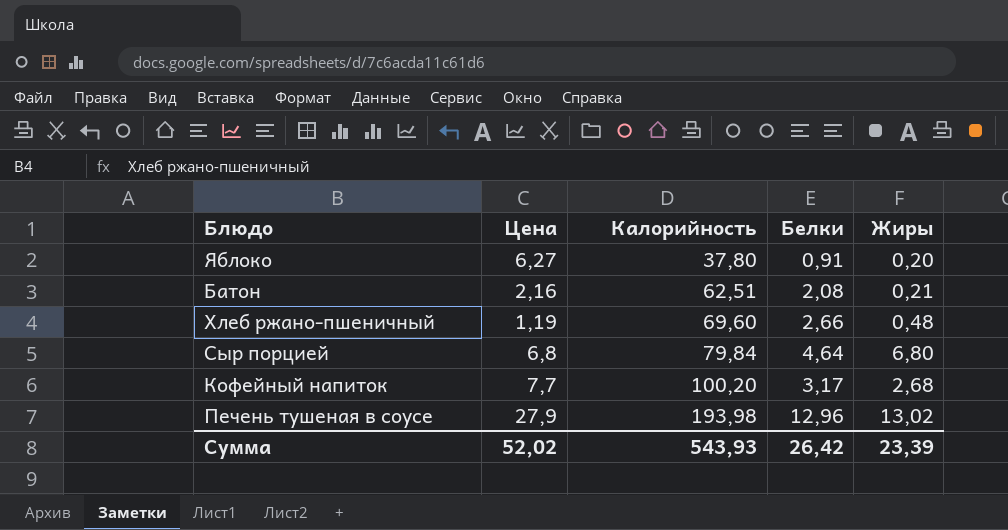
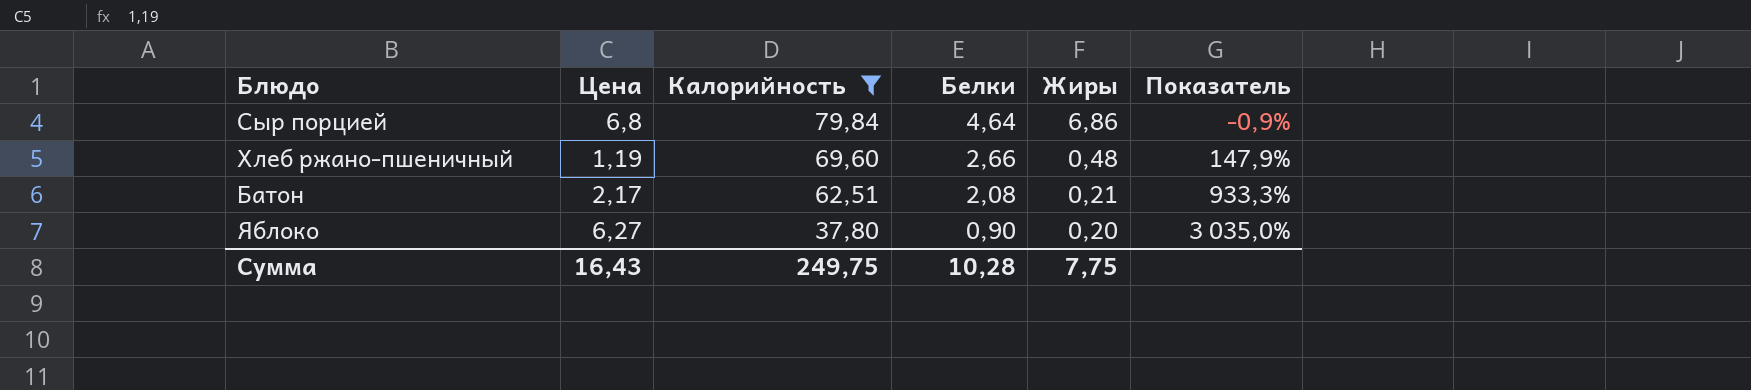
filter: none -> Калорийность <= 79,84
row order: Калорийность ascending -> Калорийность descending
column Показатель | formula: none -> ([Цена] - [Жиры]) / [Жиры]
Сыр порцией | Жиры: 6,80 -> 6,86
Батон | Цена: 2,16 -> 2,17
Яблоко | Белки: 0,91 -> 0,90
Сумма | Цена: 52,02 -> 16,43
Сумма | Калорийность: 543,93 -> 249,75
Сумма | Белки: 26,42 -> 10,28
Сумма | Жиры: 23,39 -> 7,75

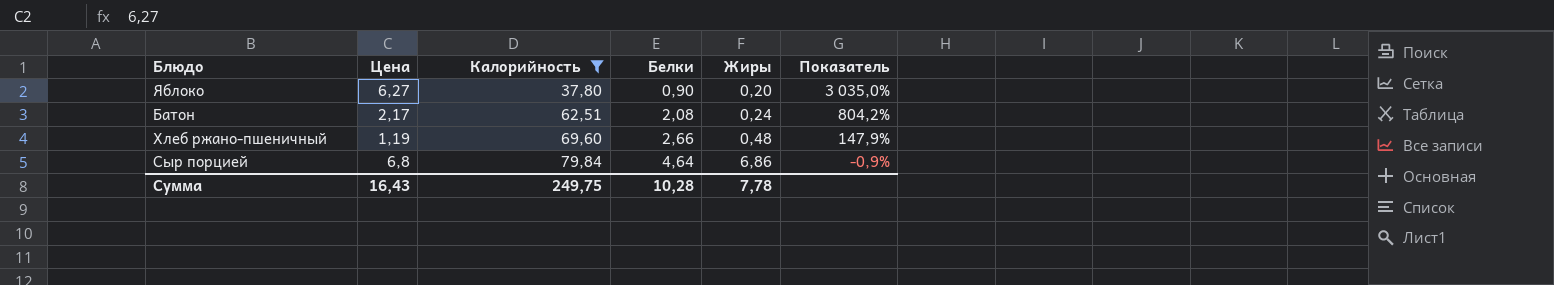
row order: Калорийность descending -> Калорийность ascending
Батон | Жиры: 0,21 -> 0,24
Батон | Показатель: 933,3% -> 804,2%
Сумма | Жиры: 7,75 -> 7,78

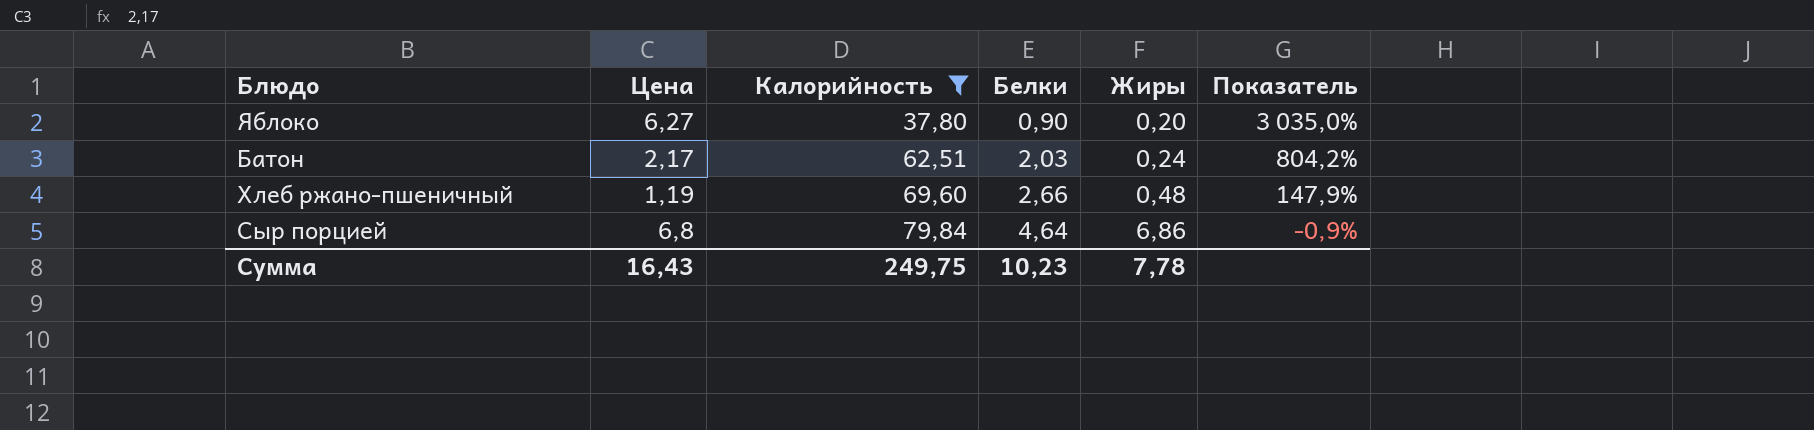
Батон | Белки: 2,08 -> 2,03
Сумма | Белки: 10,28 -> 10,23

